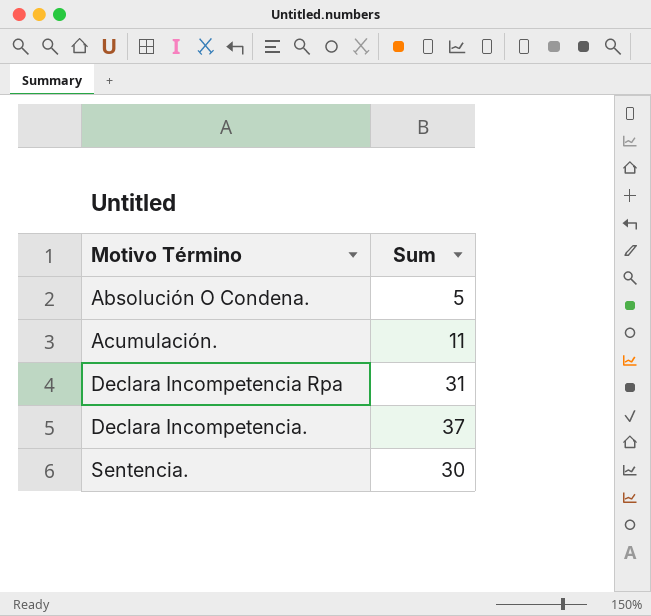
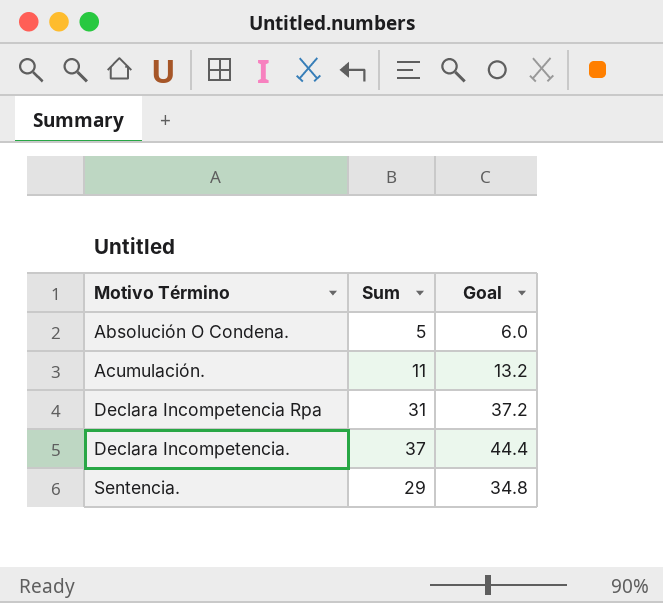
column Goal | formula: none -> [Sum] * 1.2
Sentencia. | Sum: 30 -> 29

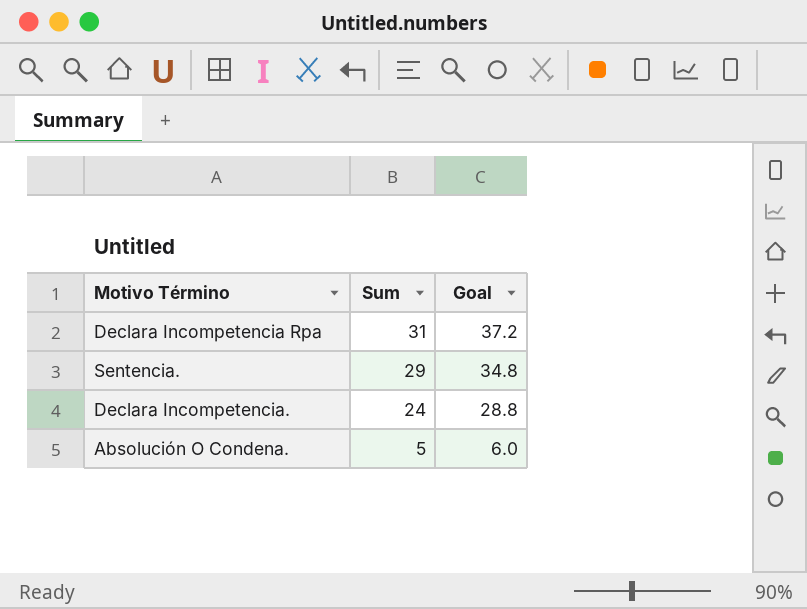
row order: Motivo Término ascending -> Sum descending
row Acumulación.: 11 | 13.2 -> none
Declara Incompetencia. | Sum: 37 -> 24
Declara Incompetencia. | Goal: 44.4 -> 28.8

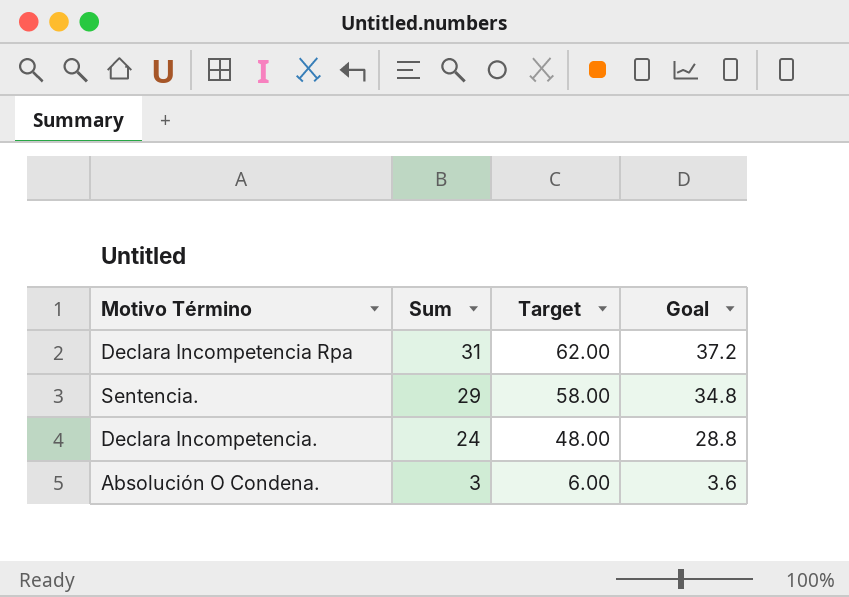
column Target | formula: none -> [Sum] * 2
Absolución O Condena. | Sum: 5 -> 3
Absolución O Condena. | Goal: 6.0 -> 3.6

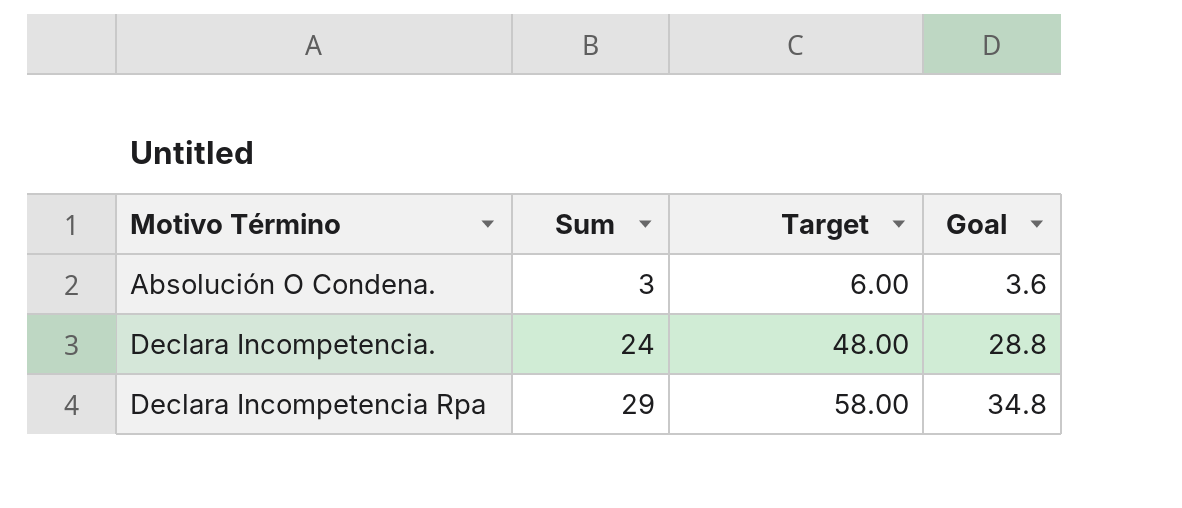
row order: Sum descending -> Sum ascending
row Sentencia.: 29 | 58.00 | 34.8 -> none
Declara Incompetencia Rpa | Sum: 31 -> 29
Declara Incompetencia Rpa | Target: 62.00 -> 58.00
Declara Incompetencia Rpa | Goal: 37.2 -> 34.8

